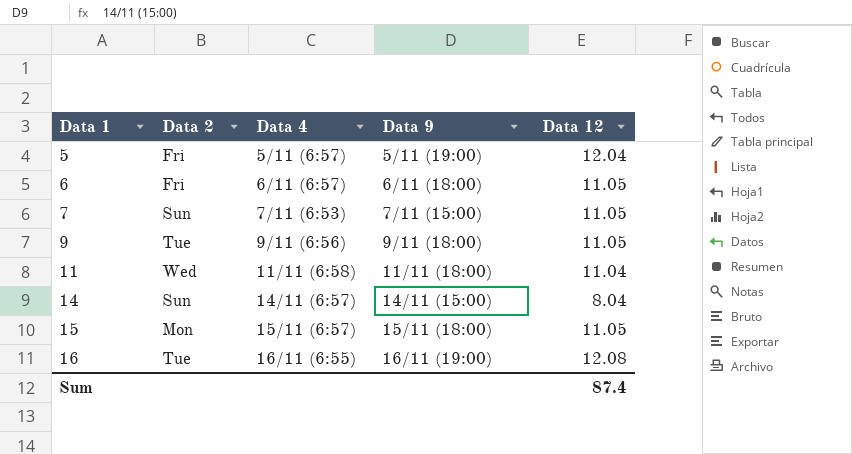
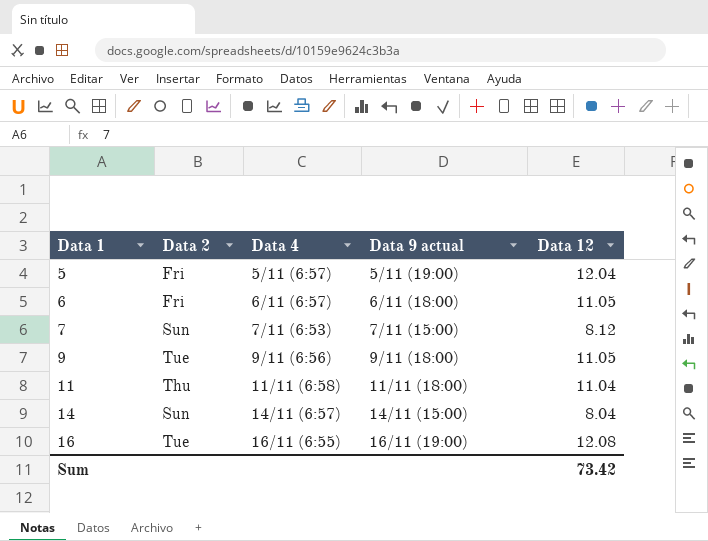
column name: Data 9 -> Data 9 actual
row 15: Mon | 15/11 (6:57) | 15/11 (18:00) | 11.05 -> none
7 | Data 12: 11.05 -> 8.12
11 | Data 2: Wed -> Thu
Sum | Data 12: 87.4 -> 73.42

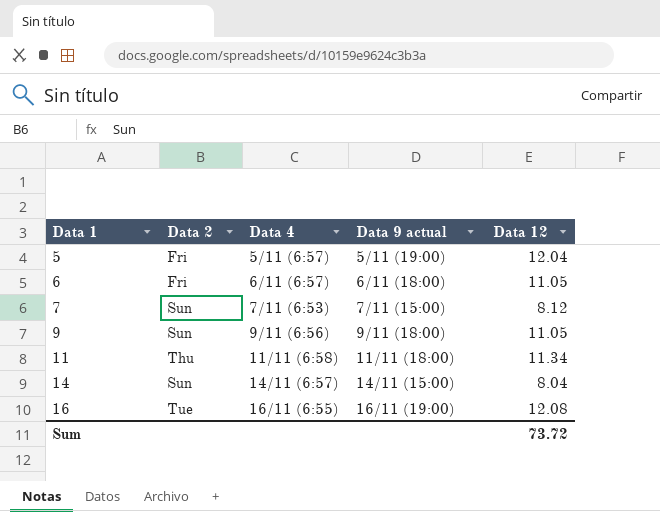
9 | Data 2: Tue -> Sun
11 | Data 12: 11.04 -> 11.34
Sum | Data 12: 73.42 -> 73.72

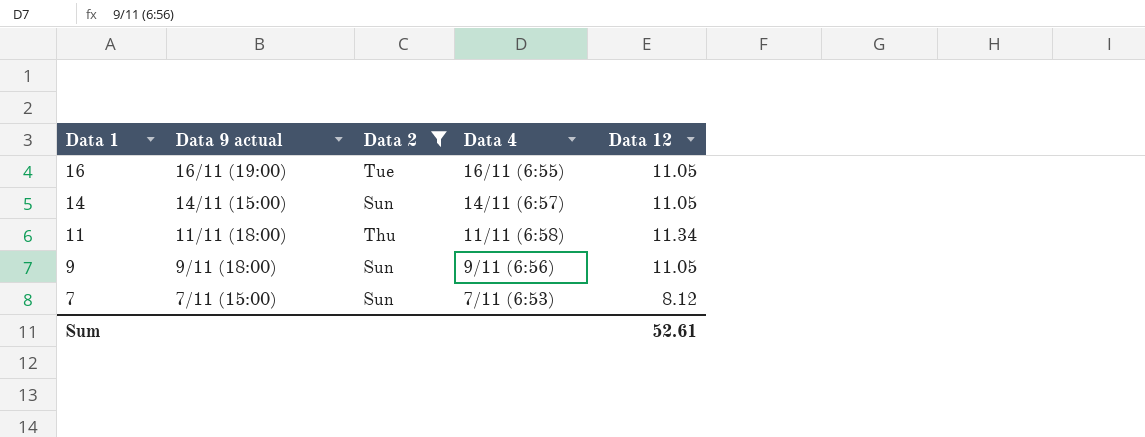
filter: none -> Data 2 != Fri
row order: Data 1 ascending -> Data 1 descending
column Data 9 actual | position: 4 -> 2
16 | Data 12: 12.08 -> 11.05
14 | Data 12: 8.04 -> 11.05
Sum | Data 12: 73.72 -> 52.61

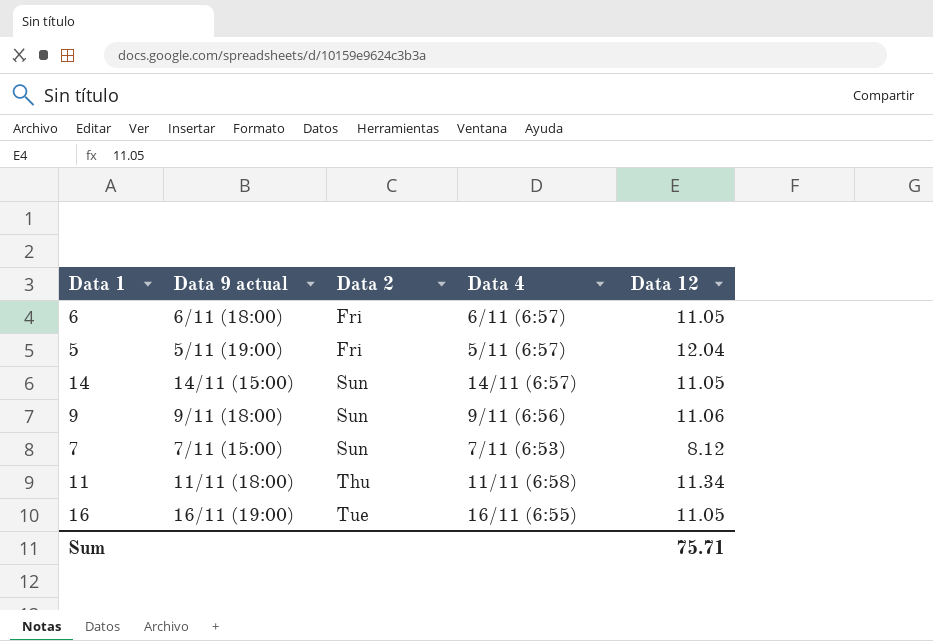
filter: Data 2 != Fri -> none
row order: Data 1 descending -> Data 2 ascending
9 | Data 12: 11.05 -> 11.06
Sum | Data 12: 52.61 -> 75.71

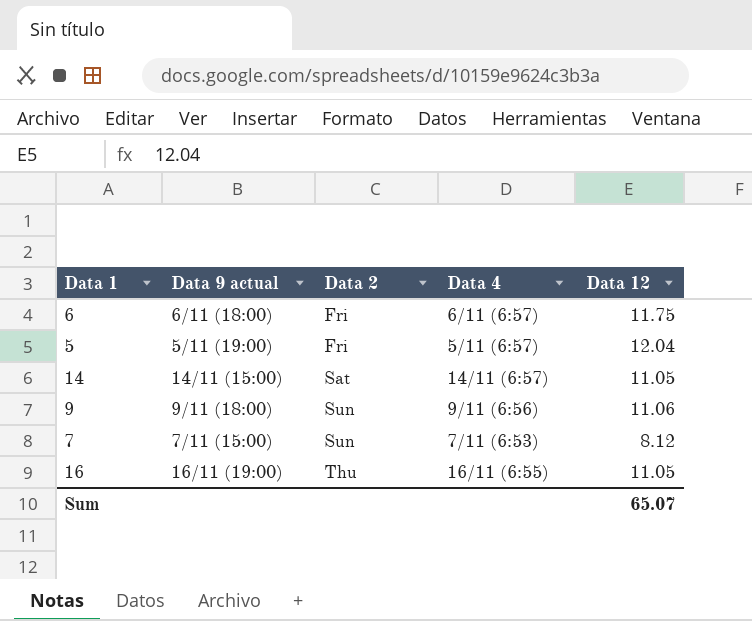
row 11: 11/11 (18:00) | Thu | 11/11 (6:58) | 11.34 -> none
6 | Data 12: 11.05 -> 11.75
14 | Data 2: Sun -> Sat
16 | Data 2: Tue -> Thu
Sum | Data 12: 75.71 -> 65.07

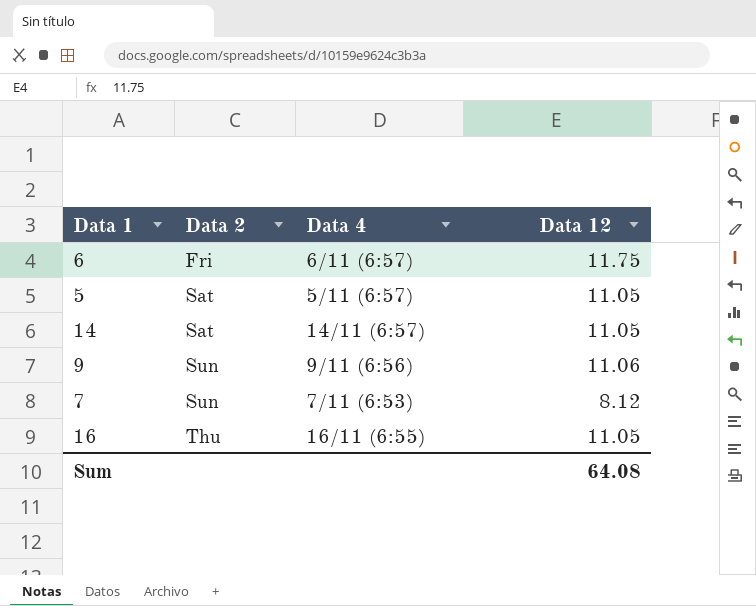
column Data 9 actual | position: 2 -> none
5 | Data 2: Fri -> Sat
5 | Data 12: 12.04 -> 11.05
Sum | Data 12: 65.07 -> 64.08

